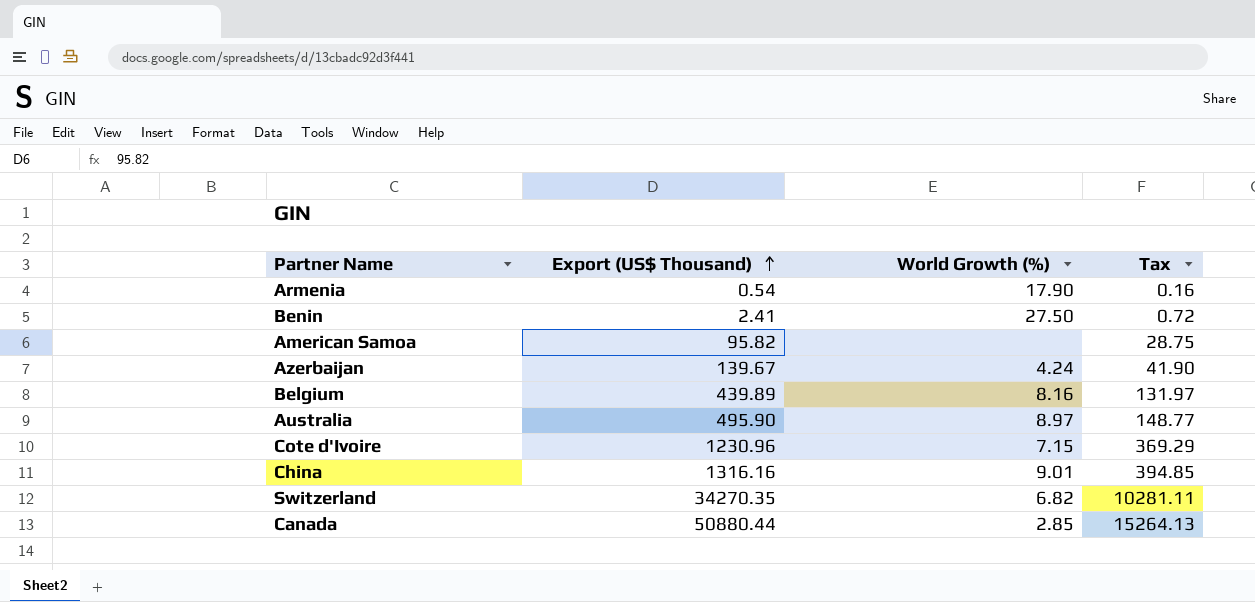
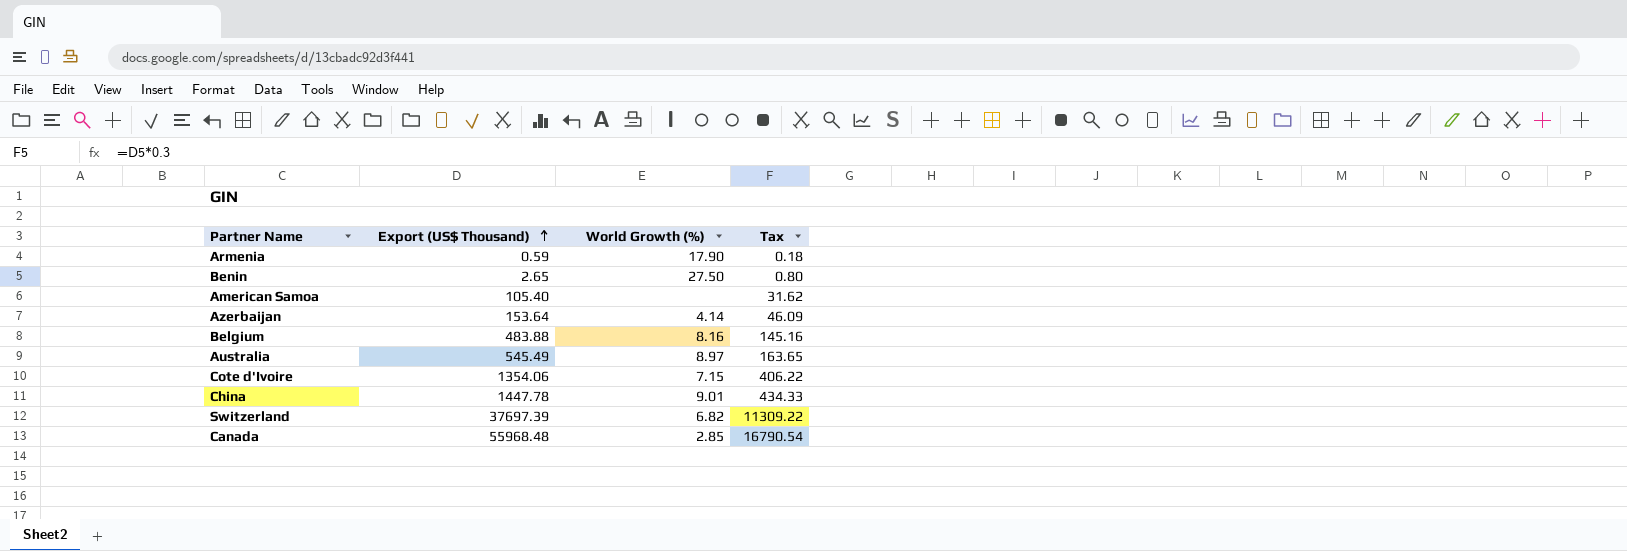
Armenia | Export (US$ Thousand): 0.54 -> 0.59
Armenia | Tax: 0.16 -> 0.18
Benin | Export (US$ Thousand): 2.41 -> 2.65
Benin | Tax: 0.72 -> 0.80
American Samoa | Export (US$ Thousand): 95.82 -> 105.40
American Samoa | Tax: 28.75 -> 31.62
Azerbaijan | Export (US$ Thousand): 139.67 -> 153.64
Azerbaijan | World Growth (%): 4.24 -> 4.14
Azerbaijan | Tax: 41.90 -> 46.09
Belgium | Export (US$ Thousand): 439.89 -> 483.88
Belgium | Tax: 131.97 -> 145.16
Australia | Export (US$ Thousand): 495.90 -> 545.49
Australia | Tax: 148.77 -> 163.65
Cote d'Ivoire | Export (US$ Thousand): 1230.96 -> 1354.06
Cote d'Ivoire | Tax: 369.29 -> 406.22
China | Export (US$ Thousand): 1316.16 -> 1447.78
China | Tax: 394.85 -> 434.33
Switzerland | Export (US$ Thousand): 34270.35 -> 37697.39
Switzerland | Tax: 10281.11 -> 11309.22
Canada | Export (US$ Thousand): 50880.44 -> 55968.48
Canada | Tax: 15264.13 -> 16790.54

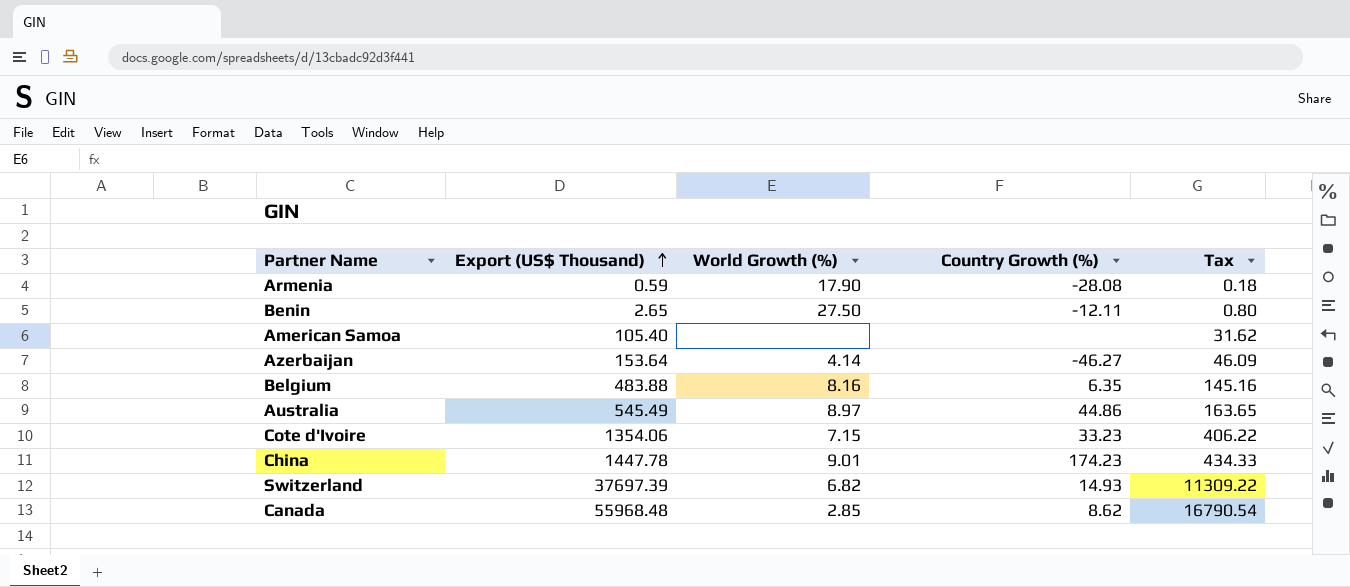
column Country Growth (%) | position: none -> 4

